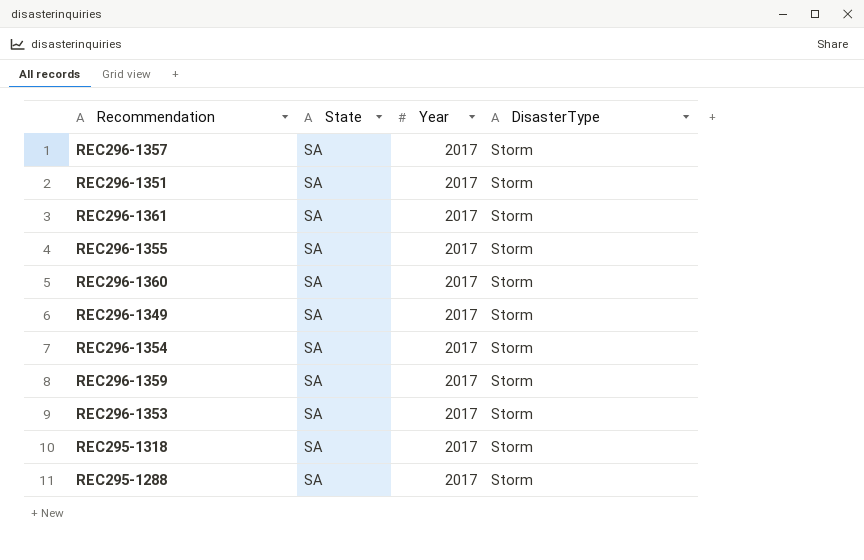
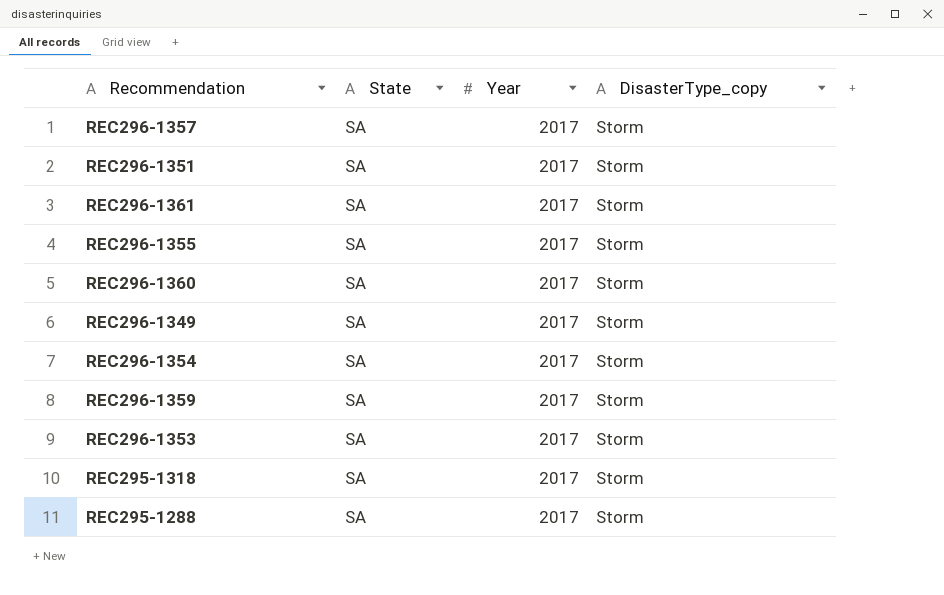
column name: DisasterType -> DisasterType_copy

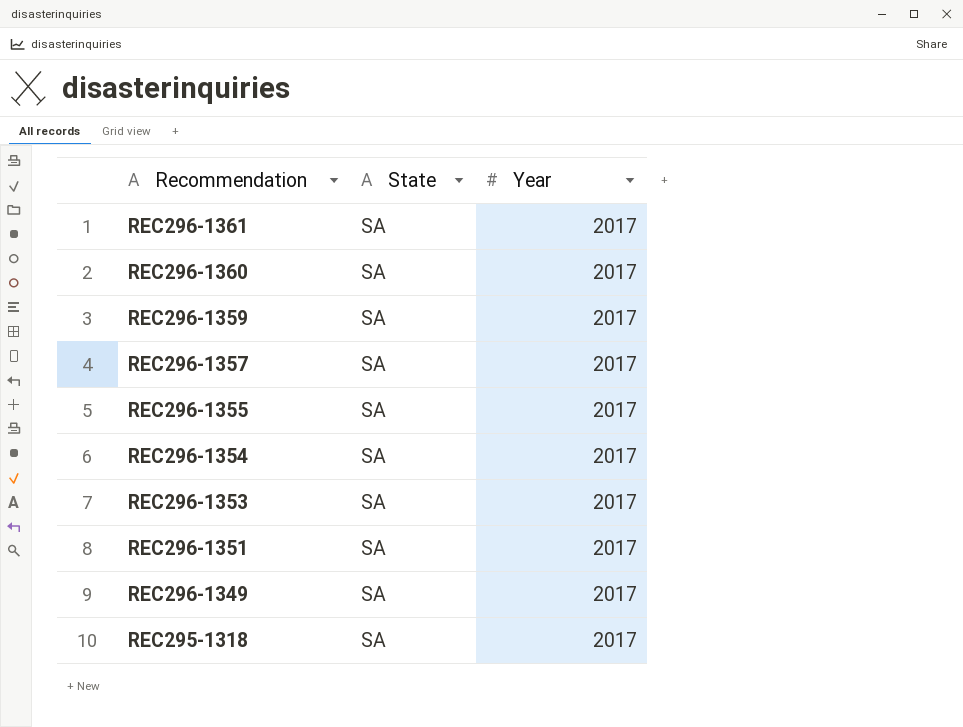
row order: none -> Recommendation descending
column DisasterType_copy | position: 4 -> none
row REC295-1288: SA | 2017 | Storm -> none

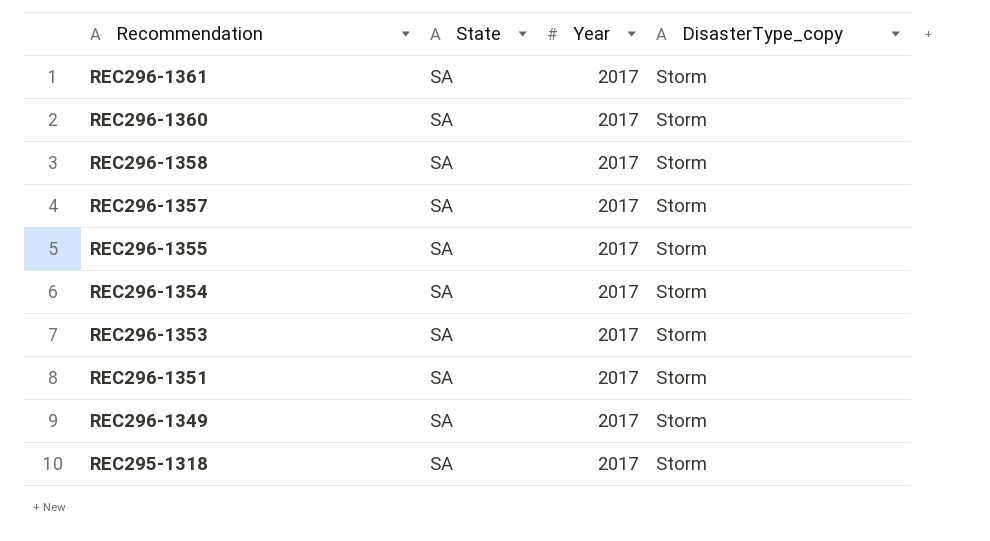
column DisasterType_copy | position: none -> 4
row REC296-1359: SA | 2017 -> none
row REC296-1358: none -> SA | 2017 | Storm

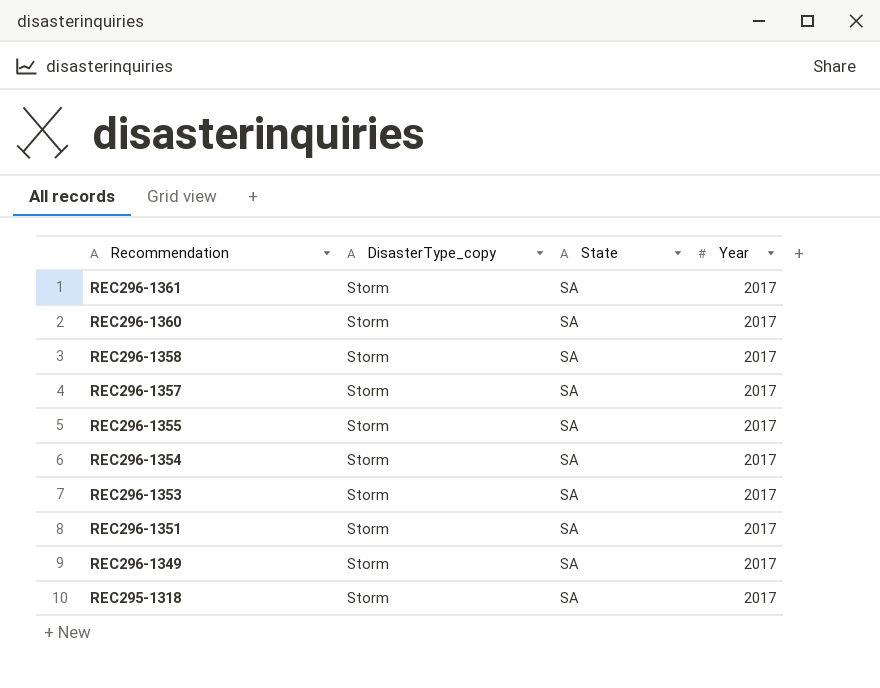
column DisasterType_copy | position: 4 -> 2

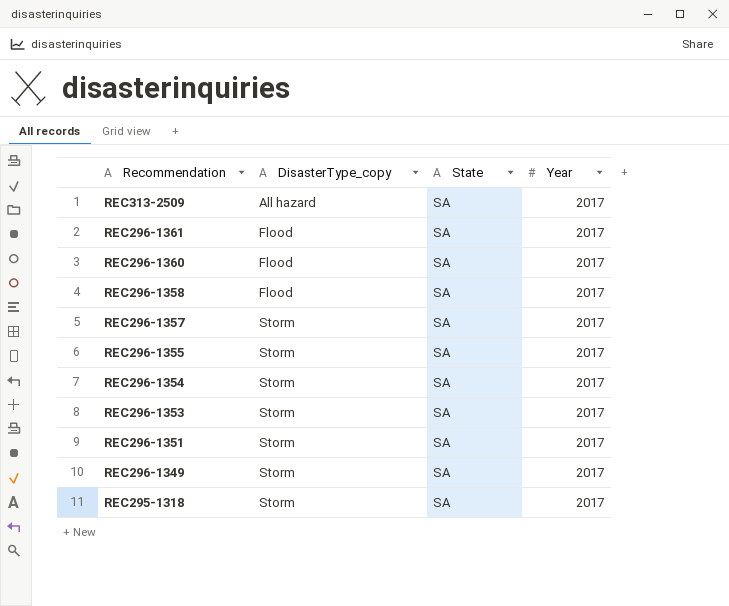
row REC313-2509: none -> All hazard | SA | 2017
REC296-1361 | DisasterType_copy: Storm -> Flood
REC296-1360 | DisasterType_copy: Storm -> Flood
REC296-1358 | DisasterType_copy: Storm -> Flood

